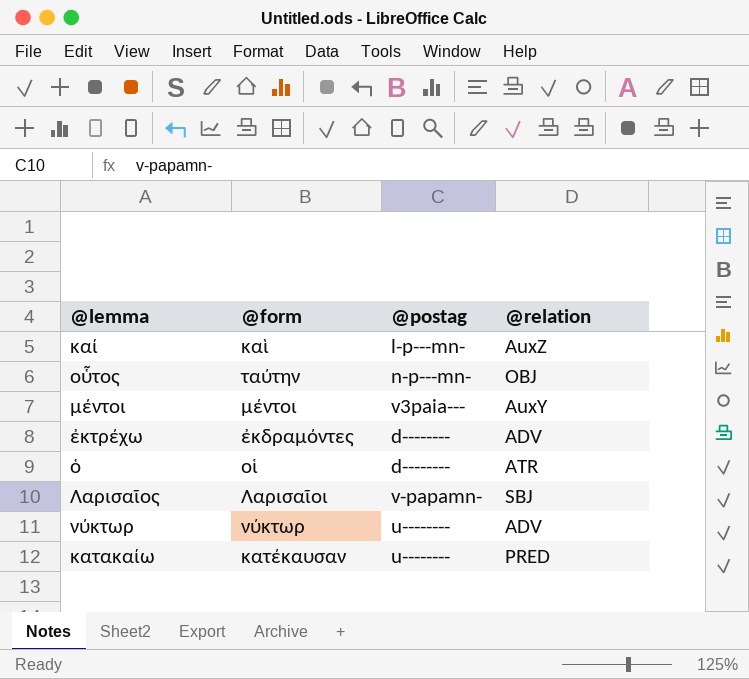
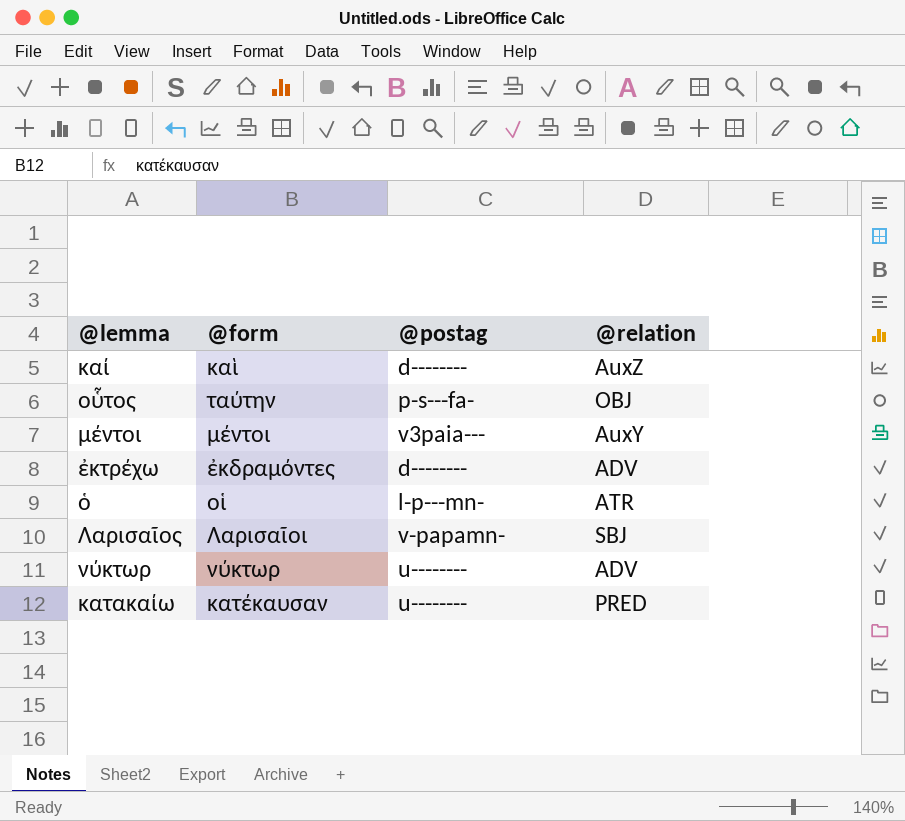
καί | @postag: l-p---mn- -> d--------
οὗτος | @postag: n-p---mn- -> p-s---fa-
ὁ | @postag: d-------- -> l-p---mn-

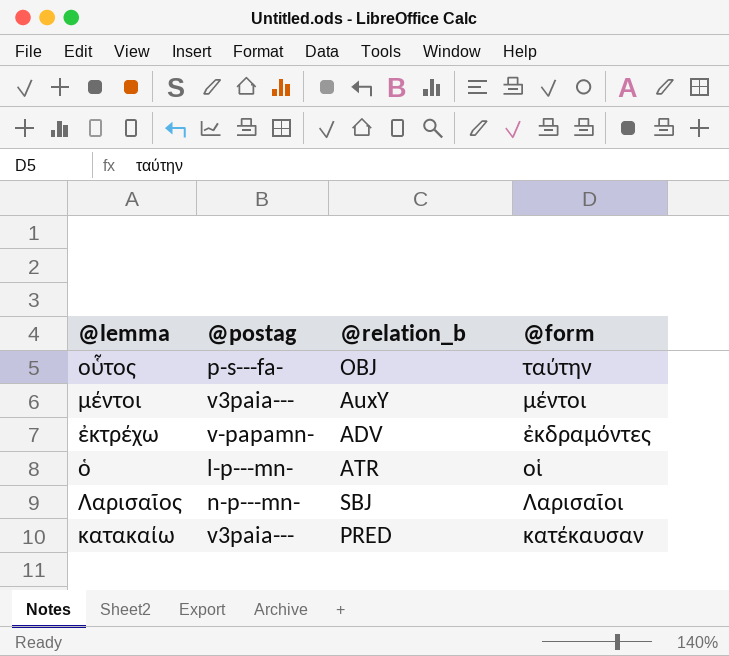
column name: @relation -> @relation_b
column @form | position: 2 -> 4
row καί: καὶ | d-------- | AuxZ -> none
row νύκτωρ: νύκτωρ | u-------- | ADV -> none
ἐκτρέχω | @postag: d-------- -> v-papamn-
Λαρισαῖος | @postag: v-papamn- -> n-p---mn-
κατακαίω | @postag: u-------- -> v3paia---

